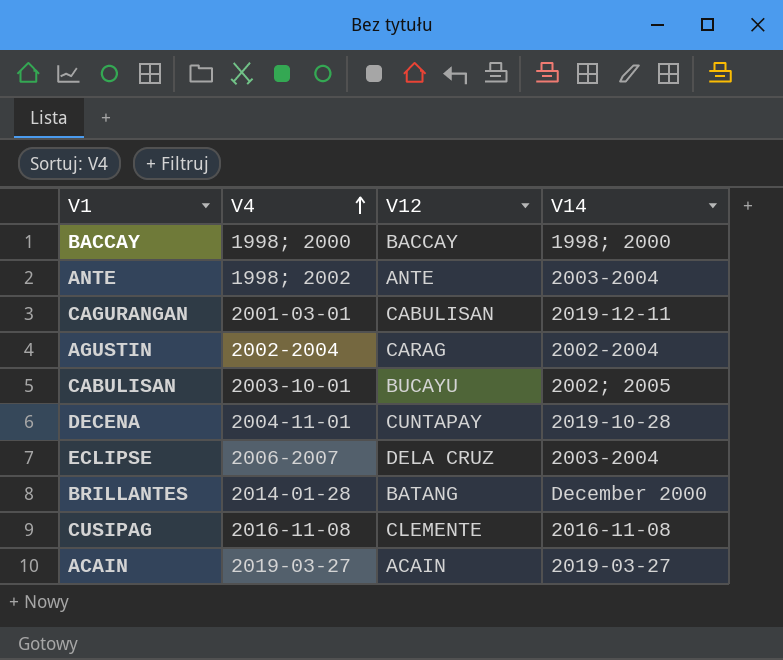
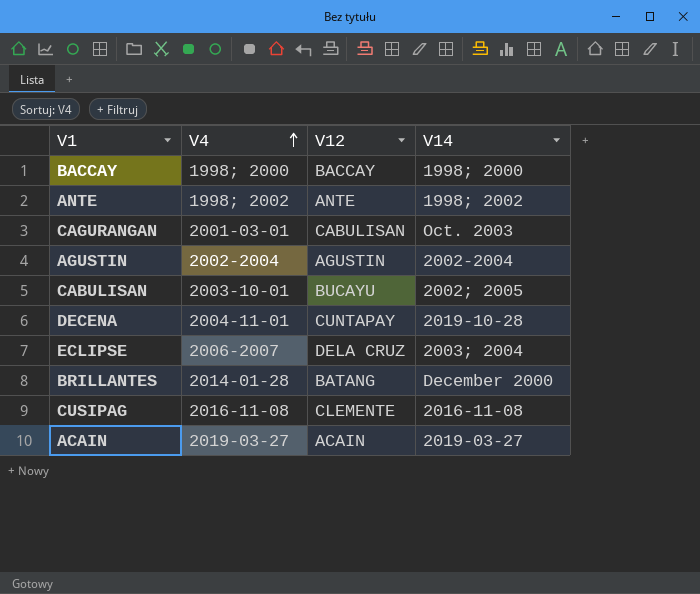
ANTE | V14: 2003-2004 -> 1998; 2002
CAGURANGAN | V14: 2019-12-11 -> Oct. 2003
AGUSTIN | V12: CARAG -> AGUSTIN
ECLIPSE | V14: 2003-2004 -> 2003; 2004

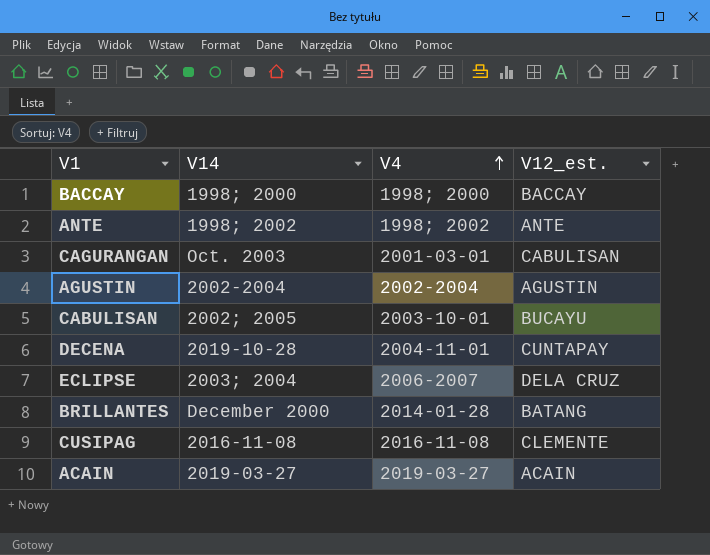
column V14 | position: 4 -> 2
column name: V12 -> V12_est.

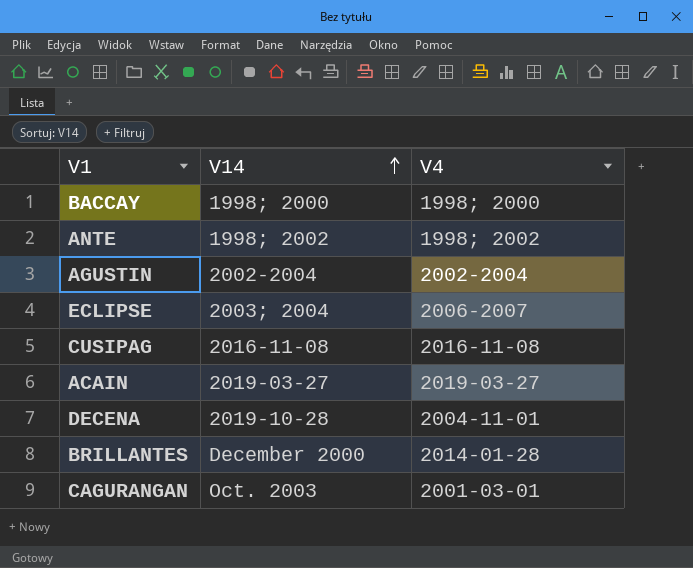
row order: V4 ascending -> V14 ascending
column V12_est. | position: 4 -> none
row CABULISAN: 2002; 2005 | 2003-10-01 | BUCAYU -> none

